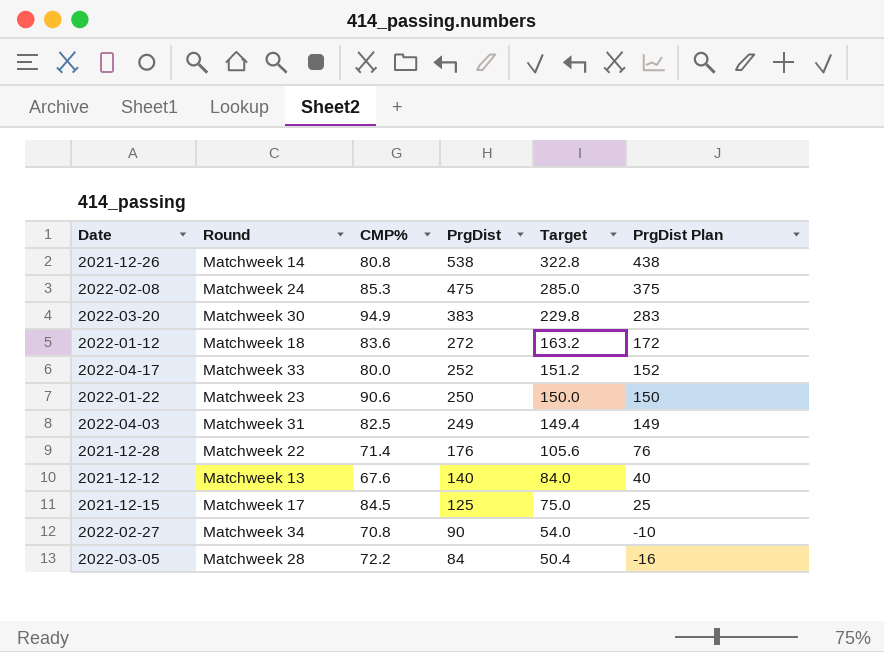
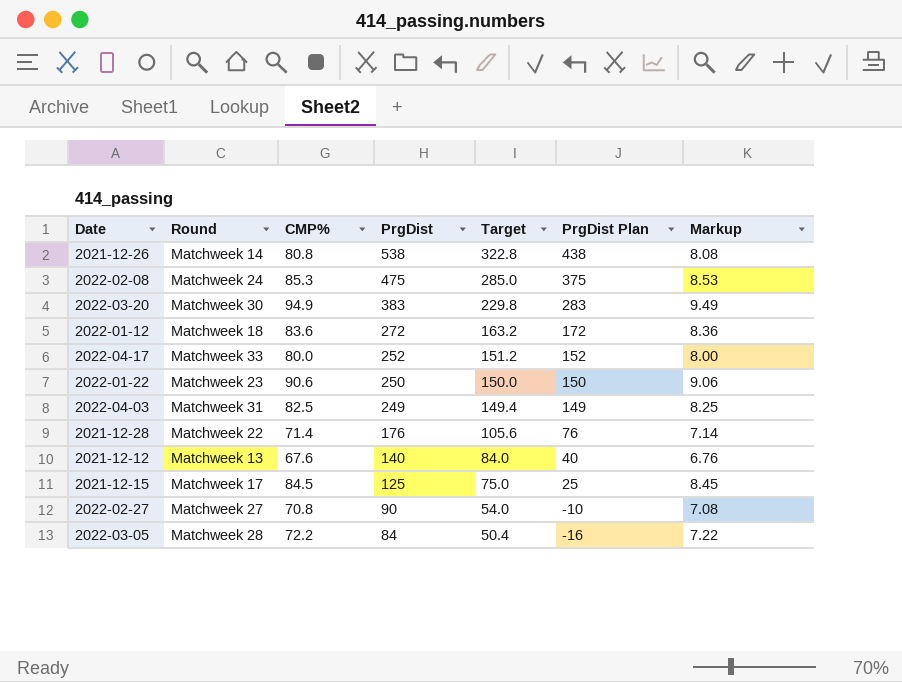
column Markup | formula: none -> [CMP%] * 0.1
2022-02-27 | Round: Matchweek 34 -> Matchweek 27

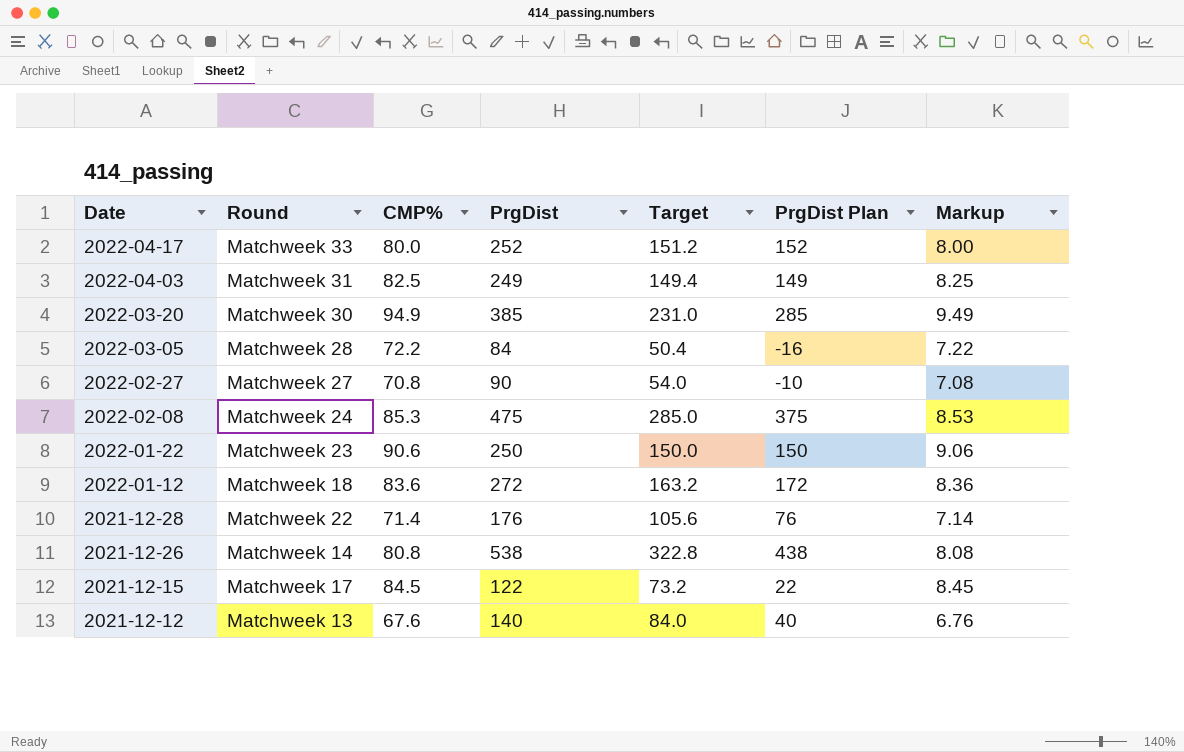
row order: PrgDist descending -> Date descending
2022-03-20 | PrgDist: 383 -> 385
2022-03-20 | Target: 229.8 -> 231.0
2022-03-20 | PrgDist Plan: 283 -> 285
2021-12-15 | PrgDist: 125 -> 122
2021-12-15 | Target: 75.0 -> 73.2
2021-12-15 | PrgDist Plan: 25 -> 22

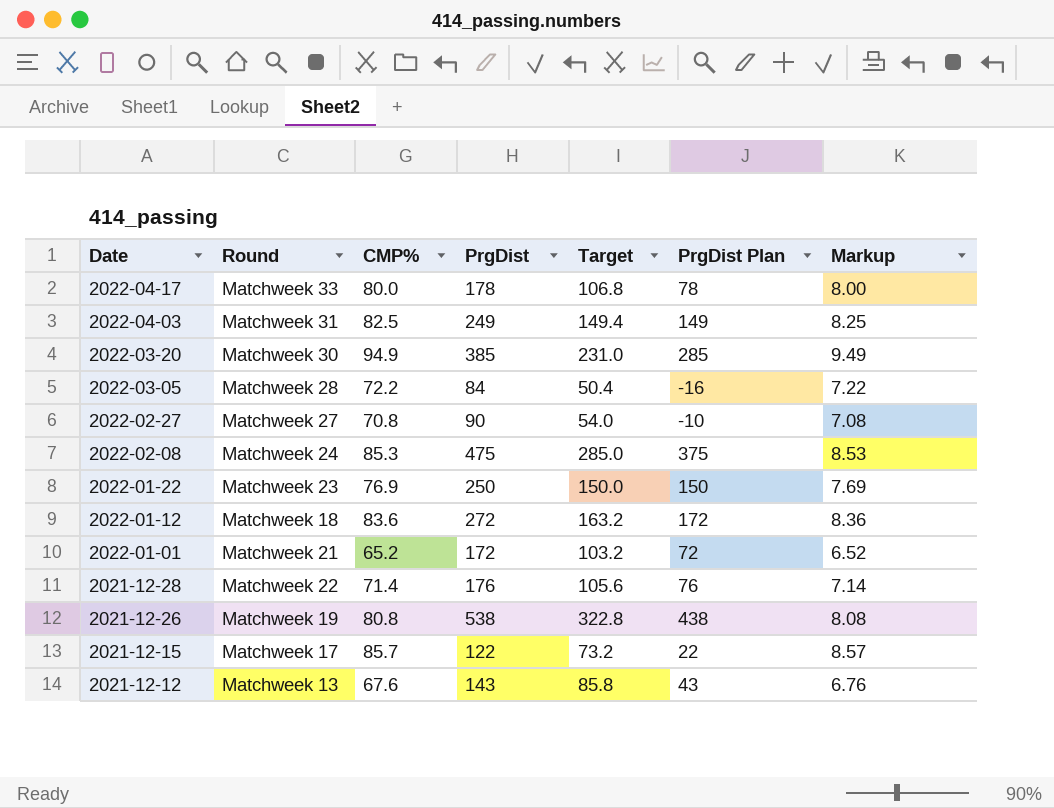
2022-04-17 | PrgDist: 252 -> 178
2022-04-17 | Target: 151.2 -> 106.8
2022-04-17 | PrgDist Plan: 152 -> 78
2022-01-22 | CMP%: 90.6 -> 76.9
2022-01-22 | Markup: 9.06 -> 7.69
row 2022-01-01: none -> Matchweek 21 | 65.2 | 172 | 103.2 | 72 | 6.52
2021-12-26 | Round: Matchweek 14 -> Matchweek 19
2021-12-15 | CMP%: 84.5 -> 85.7
2021-12-15 | Markup: 8.45 -> 8.57
2021-12-12 | PrgDist: 140 -> 143
2021-12-12 | Target: 84.0 -> 85.8
2021-12-12 | PrgDist Plan: 40 -> 43

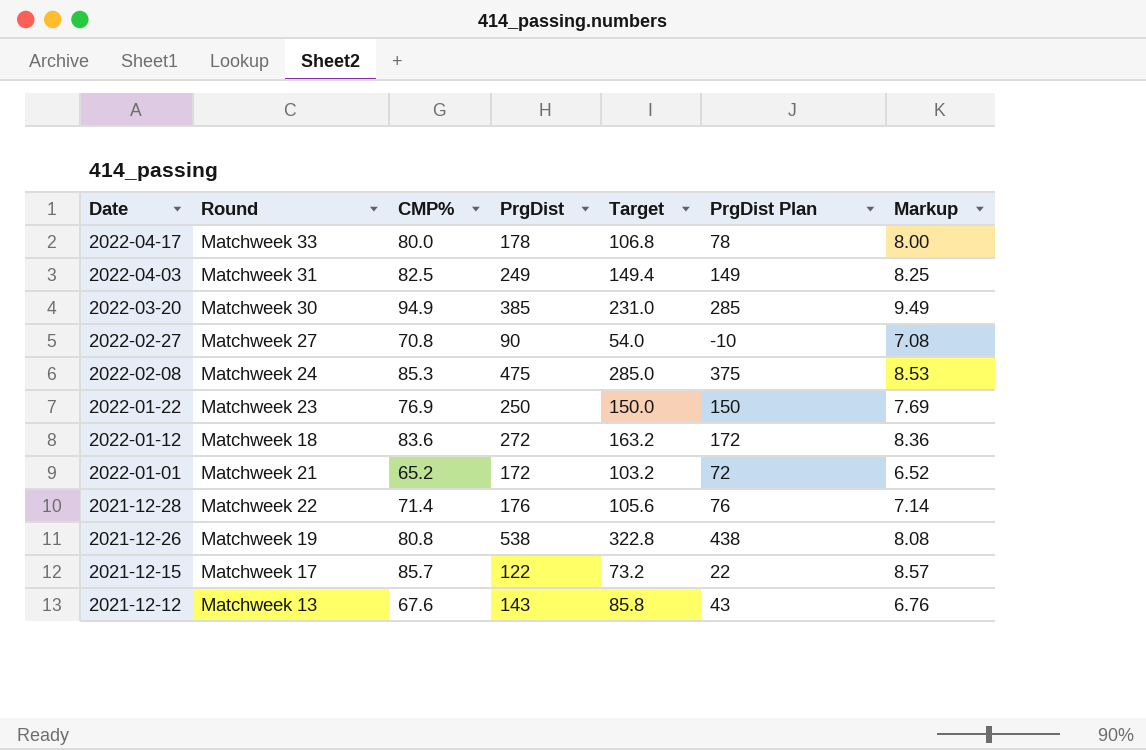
row 2022-03-05: Matchweek 28 | 72.2 | 84 | 50.4 | -16 | 7.22 -> none

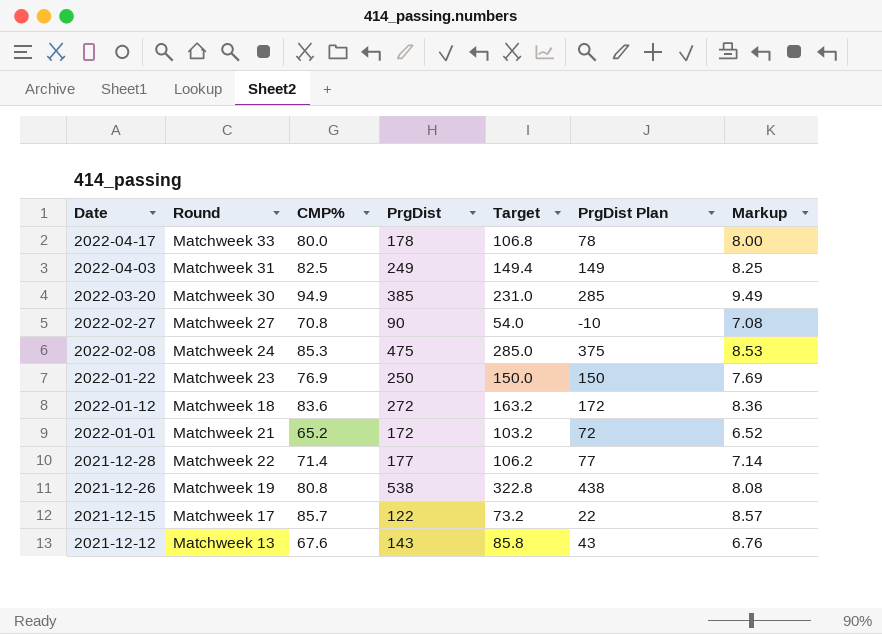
2021-12-28 | PrgDist: 176 -> 177
2021-12-28 | Target: 105.6 -> 106.2
2021-12-28 | PrgDist Plan: 76 -> 77

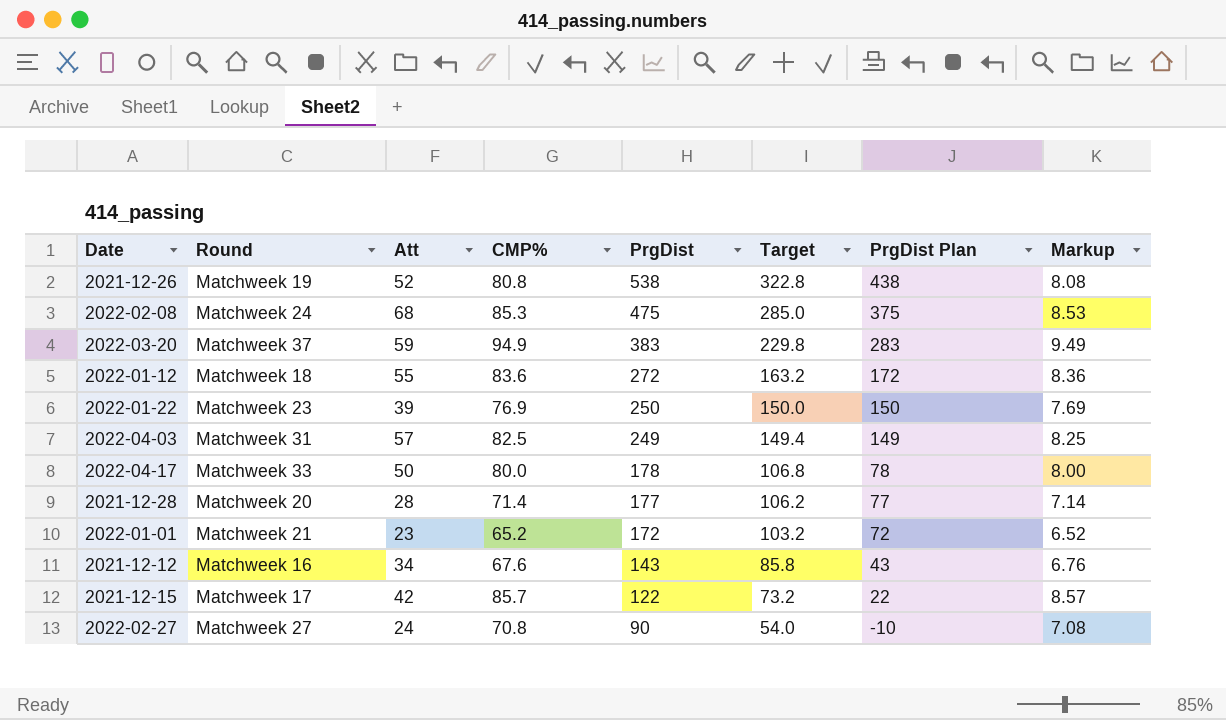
row order: Date descending -> PrgDist descending
column Att | position: none -> 3
2022-03-20 | Round: Matchweek 30 -> Matchweek 37
2022-03-20 | PrgDist: 385 -> 383
2022-03-20 | Target: 231.0 -> 229.8
2022-03-20 | PrgDist Plan: 285 -> 283
2021-12-28 | Round: Matchweek 22 -> Matchweek 20
2021-12-12 | Round: Matchweek 13 -> Matchweek 16

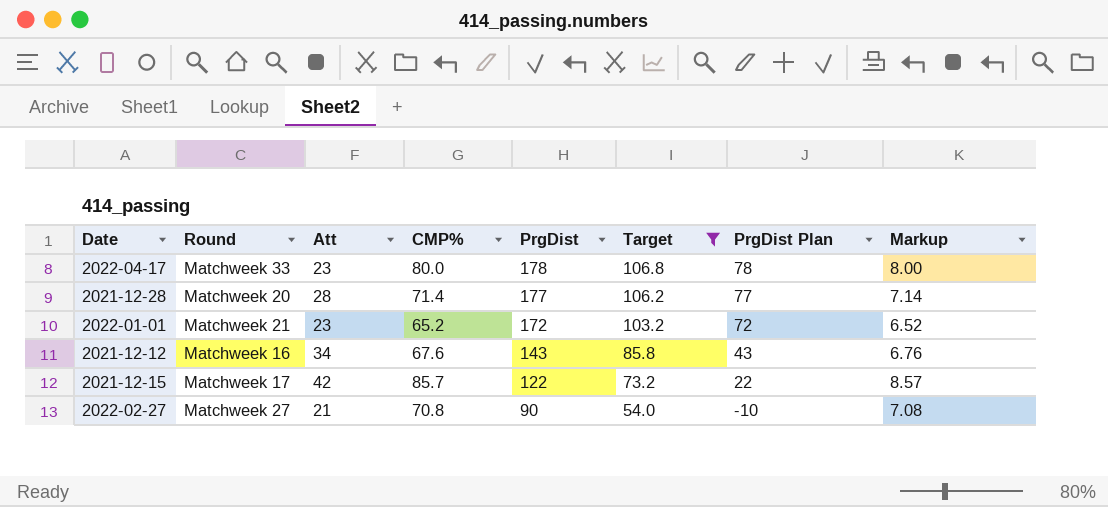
filter: none -> Target <= 106.8
2022-04-17 | Att: 50 -> 23
2022-02-27 | Att: 24 -> 21

